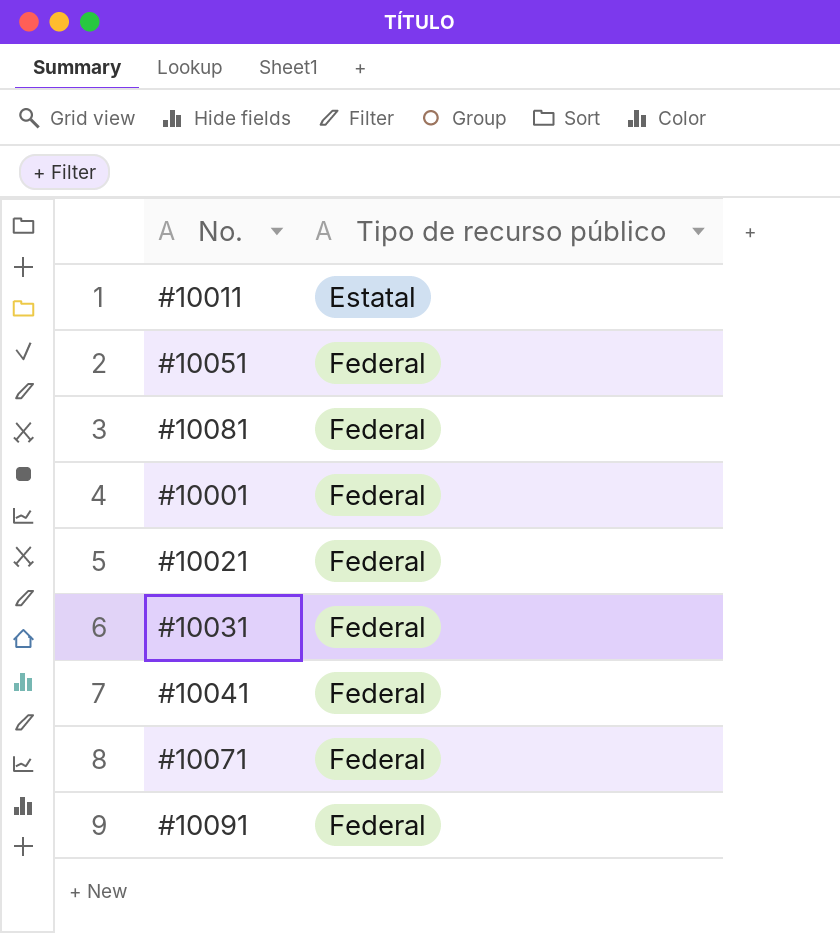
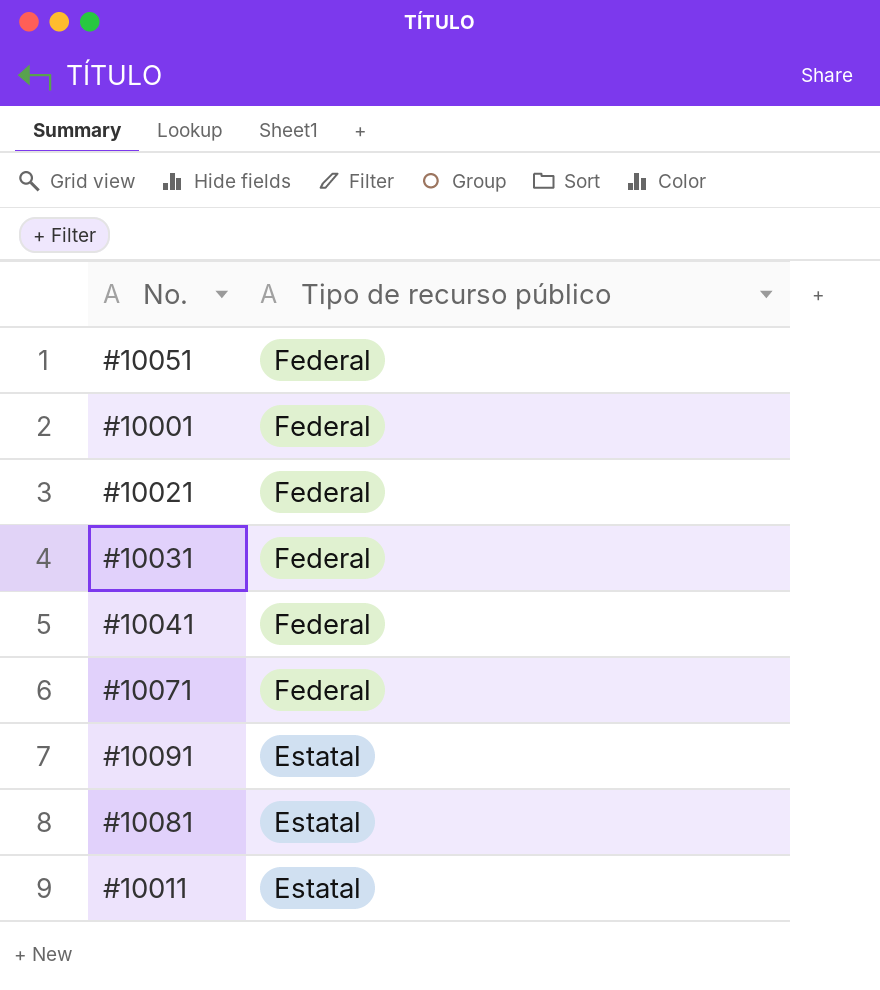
row order: Tipo de recurso público ascending -> Tipo de recurso público descending
#10091 | Tipo de recurso público: Federal -> Estatal
#10081 | Tipo de recurso público: Federal -> Estatal

